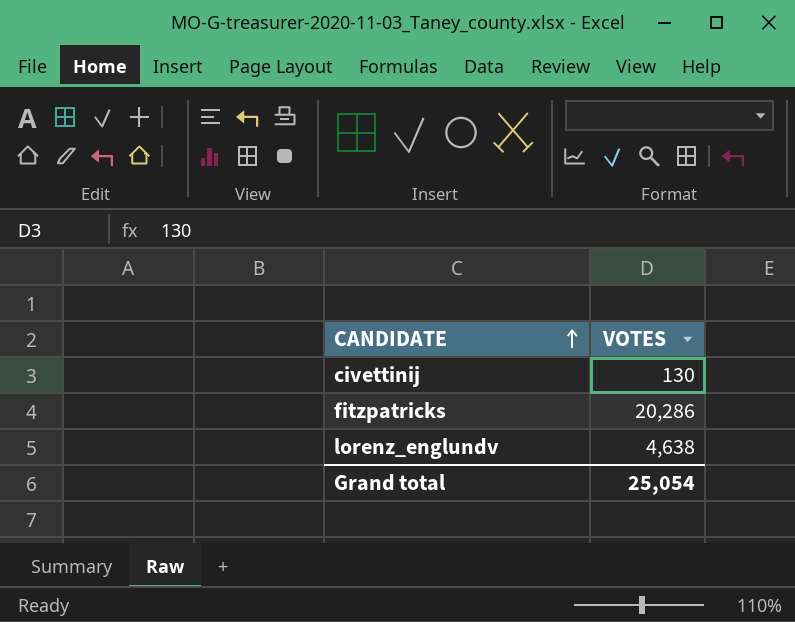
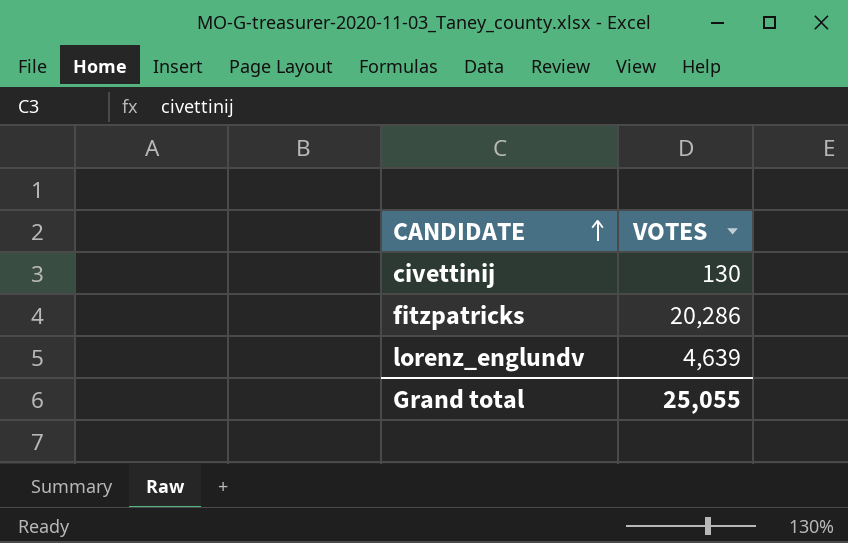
lorenz_englundv | VOTES: 4,638 -> 4,639
Grand total | VOTES: 25,054 -> 25,055

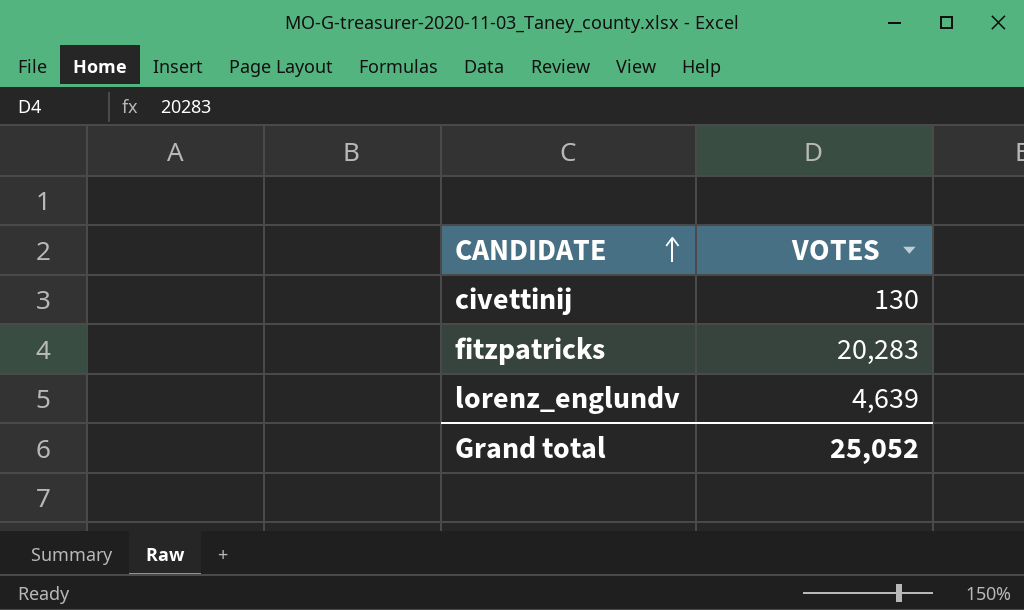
fitzpatricks | VOTES: 20,286 -> 20,283
Grand total | VOTES: 25,055 -> 25,052

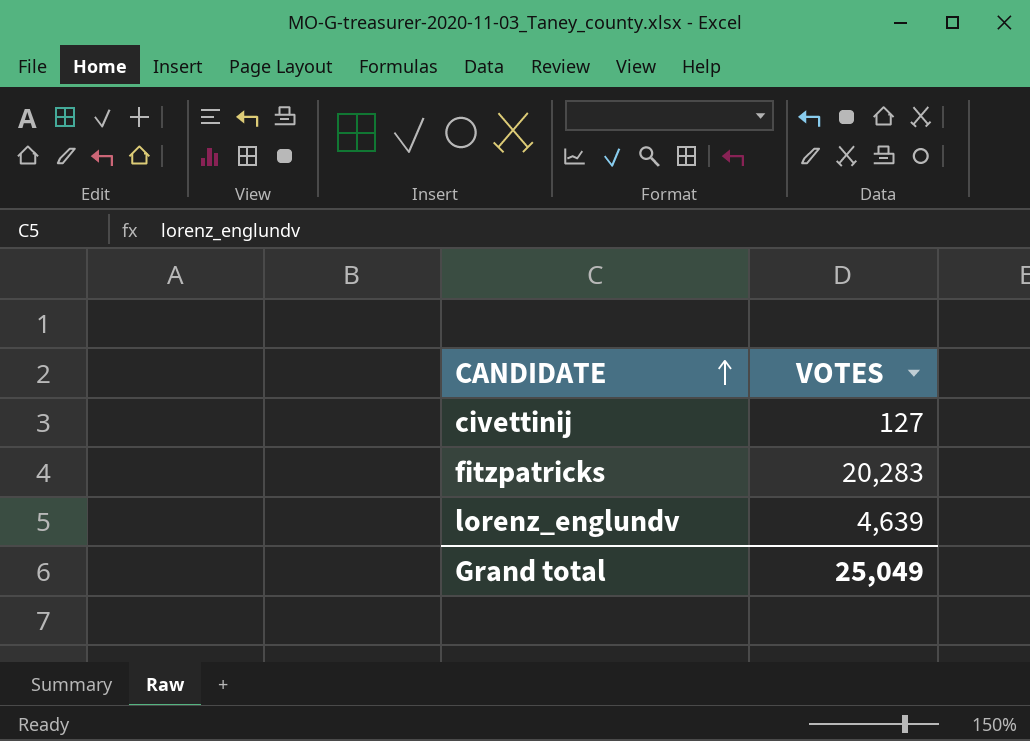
civettinij | VOTES: 130 -> 127
Grand total | VOTES: 25,052 -> 25,049

